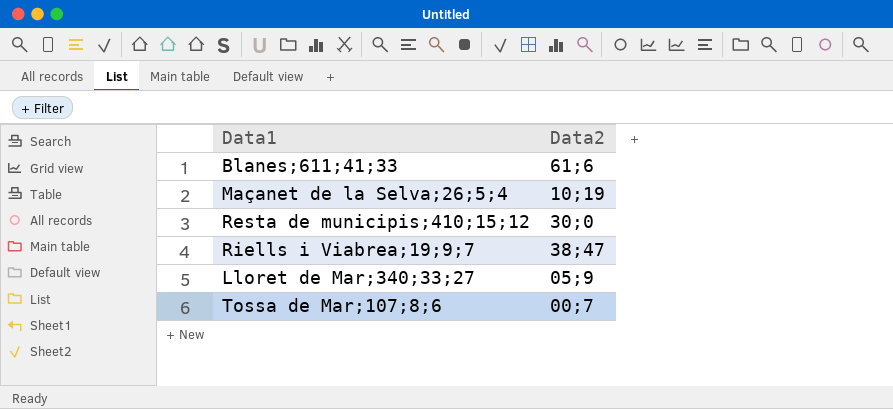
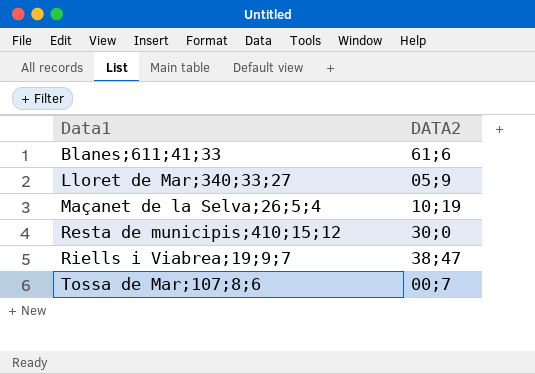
row order: none -> Data1 ascending
column name: Data2 -> DATA2

